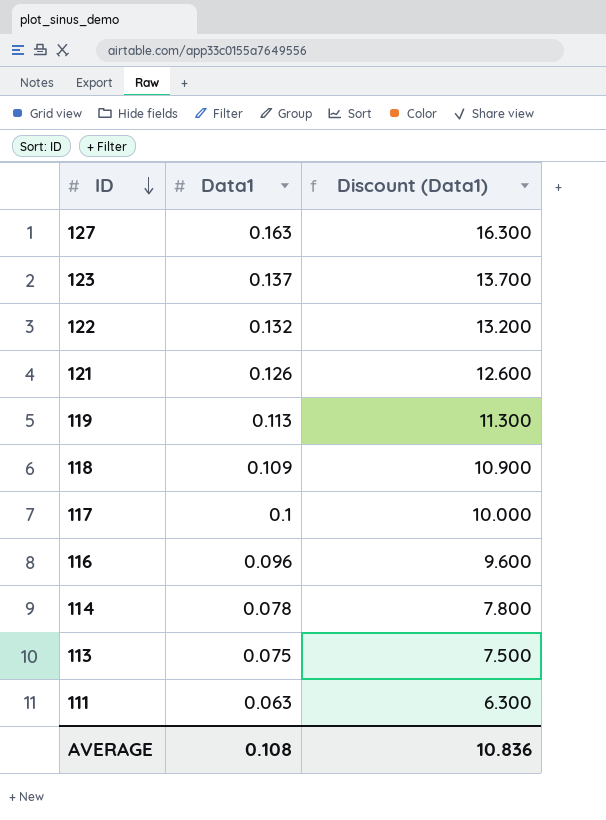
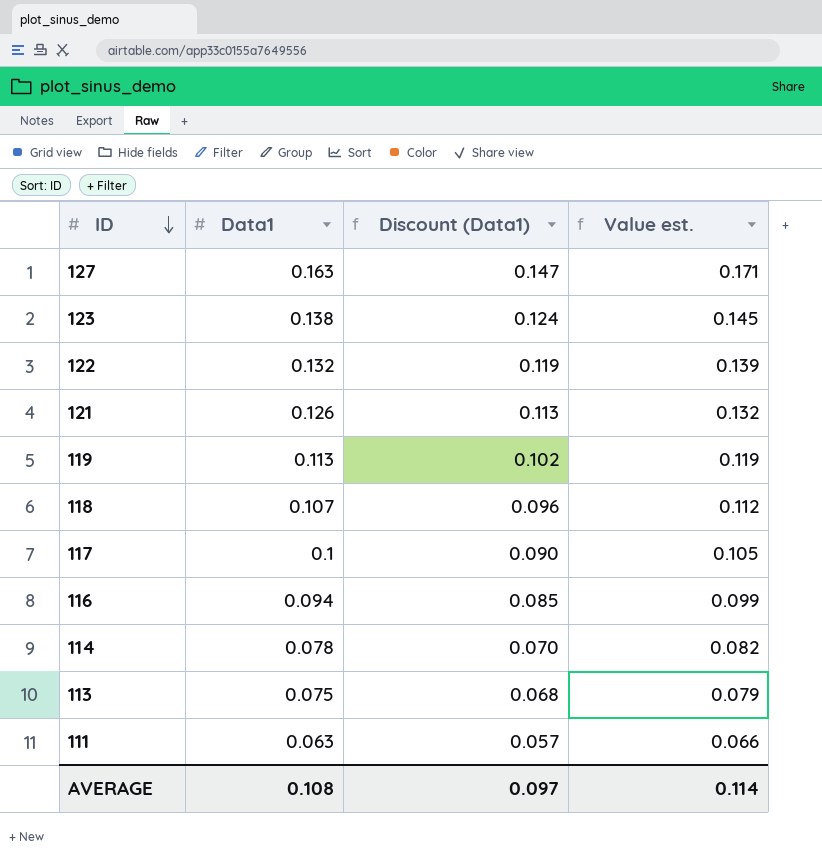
column Discount (Data1) | formula: [Data1] * 100 -> [Data1] * 0.9
column Value est. | formula: none -> [Data1] * 1.05
123 | Data1: 0.137 -> 0.138
118 | Data1: 0.109 -> 0.107
116 | Data1: 0.096 -> 0.094
AVERAGE | Discount (Data1): 10.836 -> 0.097

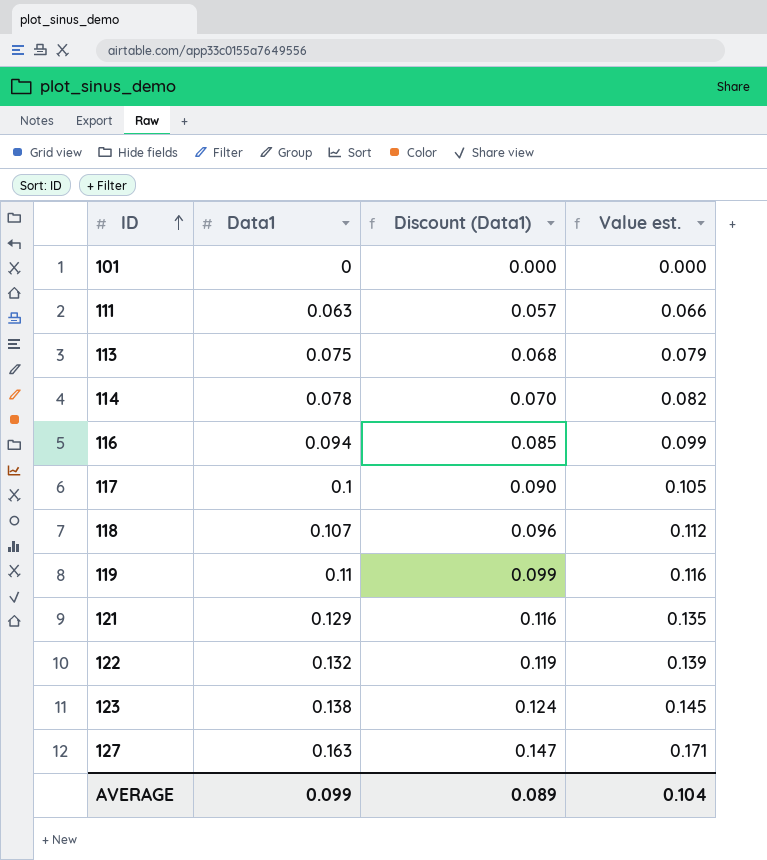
row order: ID descending -> ID ascending
row 101: none -> 0 | 0.000 | 0.000
119 | Data1: 0.113 -> 0.11
119 | Discount (Data1): 0.102 -> 0.099
119 | Value est.: 0.119 -> 0.116
121 | Data1: 0.126 -> 0.129
121 | Discount (Data1): 0.113 -> 0.116
121 | Value est.: 0.132 -> 0.135
AVERAGE | Data1: 0.108 -> 0.099
AVERAGE | Discount (Data1): 0.097 -> 0.089
AVERAGE | Value est.: 0.114 -> 0.104

